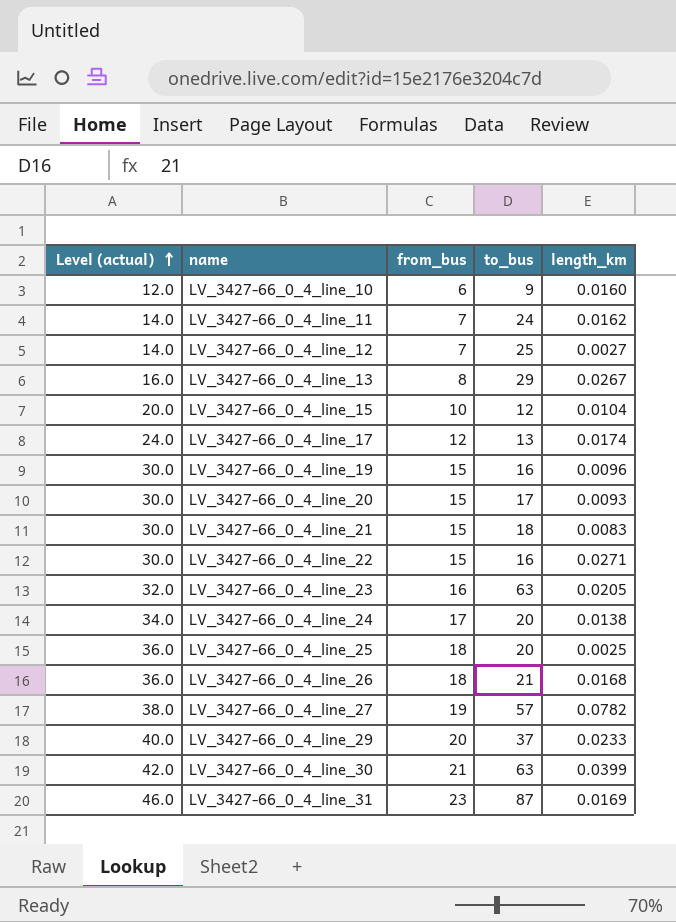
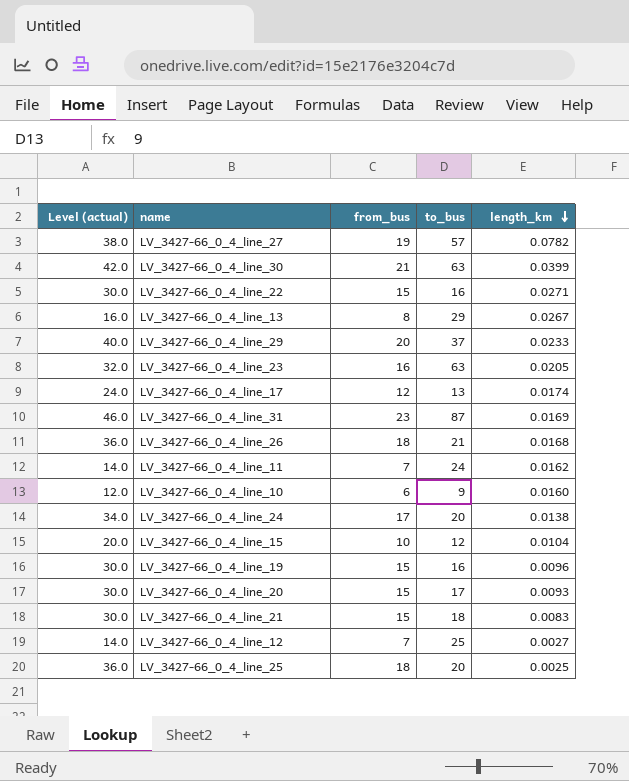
row order: Level (actual) ascending -> length_km descending

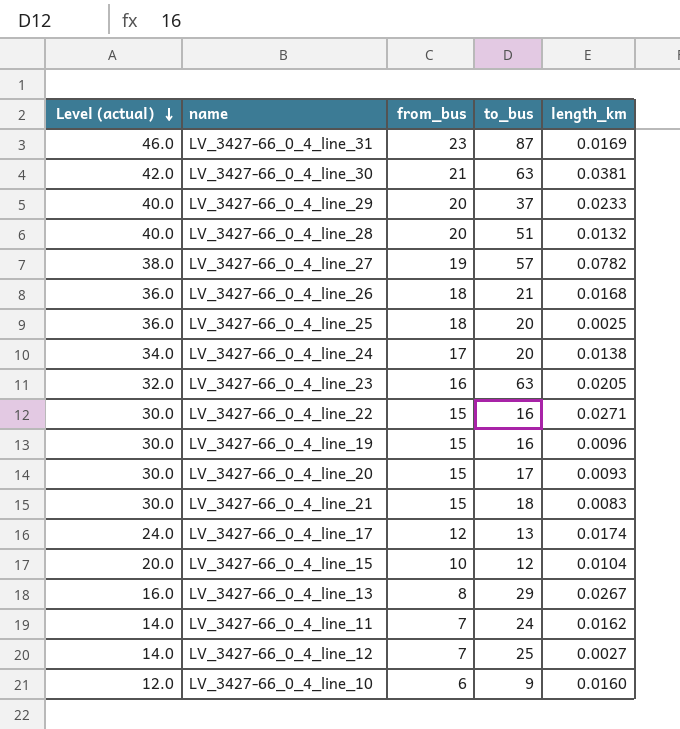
row order: length_km descending -> Level (actual) descending
LV_3427-66_0_4_line_30 | length_km: 0.0399 -> 0.0381
row LV_3427-66_0_4_line_28: none -> 40.0 | 20 | 51 | 0.0132

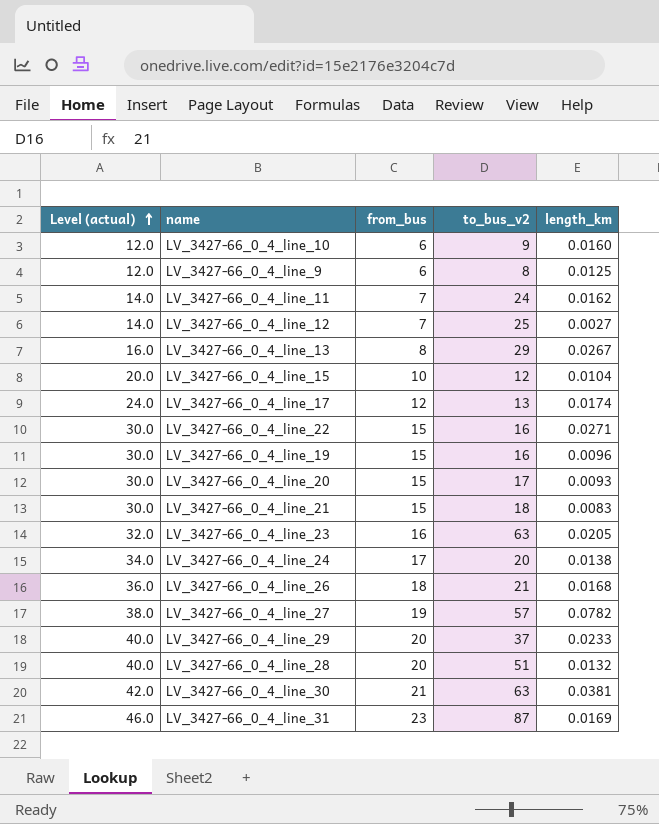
row order: Level (actual) descending -> Level (actual) ascending
column name: to_bus -> to_bus_v2
row LV_3427-66_0_4_line_25: 36.0 | 18 | 20 | 0.0025 -> none
row LV_3427-66_0_4_line_9: none -> 12.0 | 6 | 8 | 0.0125

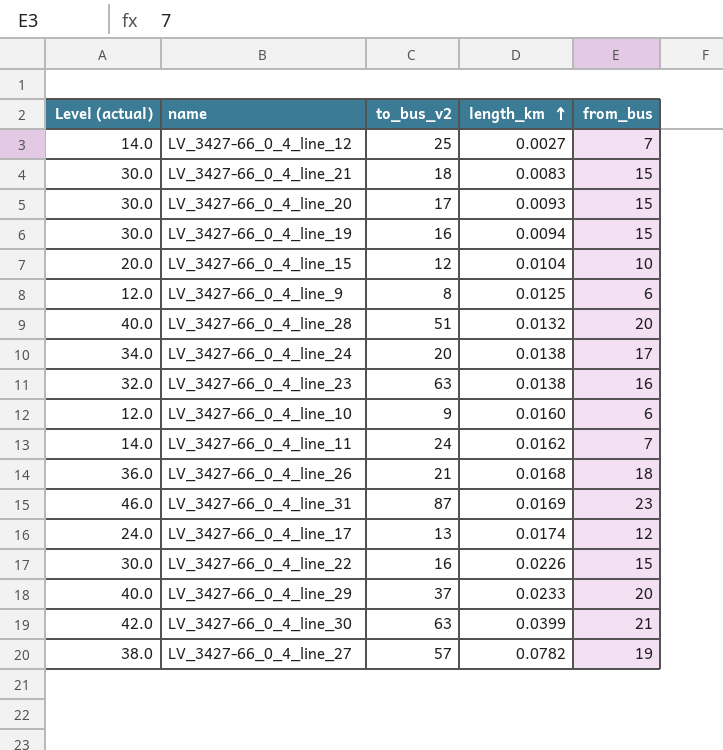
row order: Level (actual) ascending -> length_km ascending
column from_bus | position: 3 -> 5
row LV_3427-66_0_4_line_13: 16.0 | 8 | 29 | 0.0267 -> none
LV_3427-66_0_4_line_19 | length_km: 0.0096 -> 0.0094
LV_3427-66_0_4_line_23 | length_km: 0.0205 -> 0.0138
LV_3427-66_0_4_line_22 | length_km: 0.0271 -> 0.0226
LV_3427-66_0_4_line_30 | length_km: 0.0381 -> 0.0399

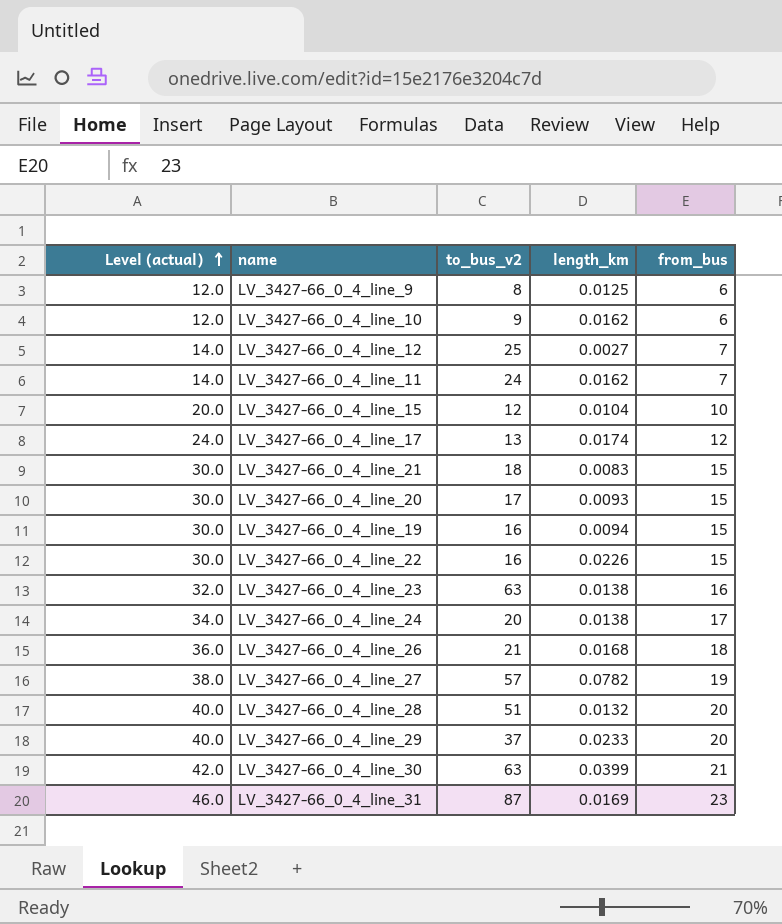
row order: length_km ascending -> Level (actual) ascending
LV_3427-66_0_4_line_10 | length_km: 0.0160 -> 0.0162

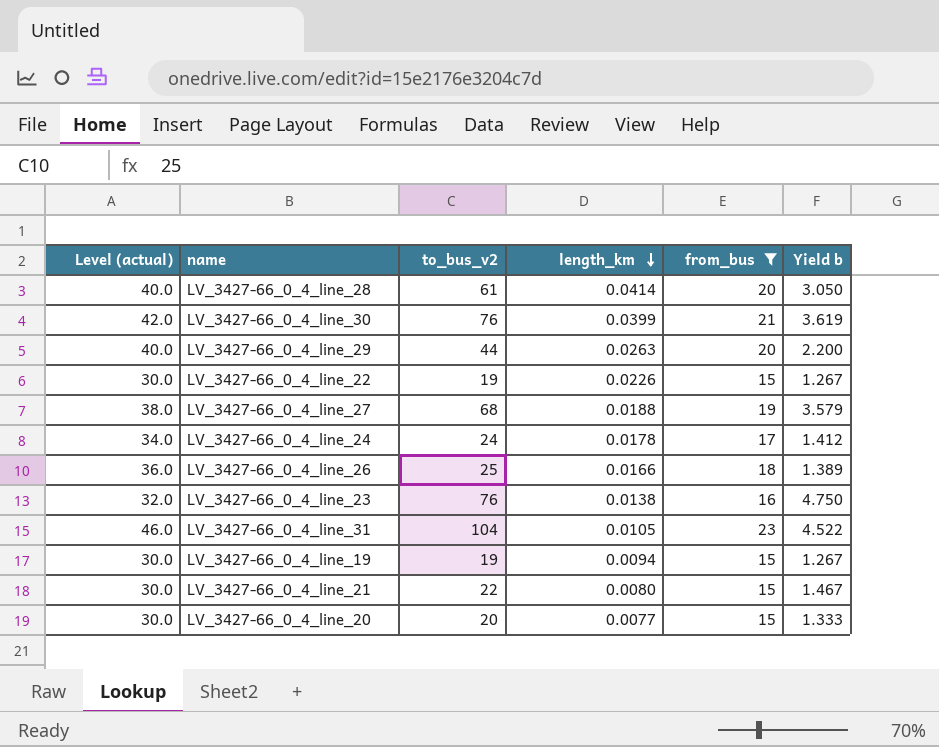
filter: none -> from_bus >= 15
row order: Level (actual) ascending -> length_km descending
column Yield b | formula: none -> [to_bus_v2] / [from_bus]
LV_3427-66_0_4_line_28 | to_bus_v2: 51 -> 61
LV_3427-66_0_4_line_28 | length_km: 0.0132 -> 0.0414
LV_3427-66_0_4_line_30 | to_bus_v2: 63 -> 76
LV_3427-66_0_4_line_29 | to_bus_v2: 37 -> 44
LV_3427-66_0_4_line_29 | length_km: 0.0233 -> 0.0263
LV_3427-66_0_4_line_22 | to_bus_v2: 16 -> 19
LV_3427-66_0_4_line_27 | to_bus_v2: 57 -> 68
LV_3427-66_0_4_line_27 | length_km: 0.0782 -> 0.0188
LV_3427-66_0_4_line_24 | to_bus_v2: 20 -> 24
LV_3427-66_0_4_line_24 | length_km: 0.0138 -> 0.0178
LV_3427-66_0_4_line_26 | to_bus_v2: 21 -> 25
LV_3427-66_0_4_line_26 | length_km: 0.0168 -> 0.0166
LV_3427-66_0_4_line_23 | to_bus_v2: 63 -> 76
LV_3427-66_0_4_line_31 | to_bus_v2: 87 -> 104
LV_3427-66_0_4_line_31 | length_km: 0.0169 -> 0.0105
LV_3427-66_0_4_line_19 | to_bus_v2: 16 -> 19
LV_3427-66_0_4_line_21 | to_bus_v2: 18 -> 22
LV_3427-66_0_4_line_21 | length_km: 0.0083 -> 0.0080
LV_3427-66_0_4_line_20 | to_bus_v2: 17 -> 20
LV_3427-66_0_4_line_20 | length_km: 0.0093 -> 0.0077

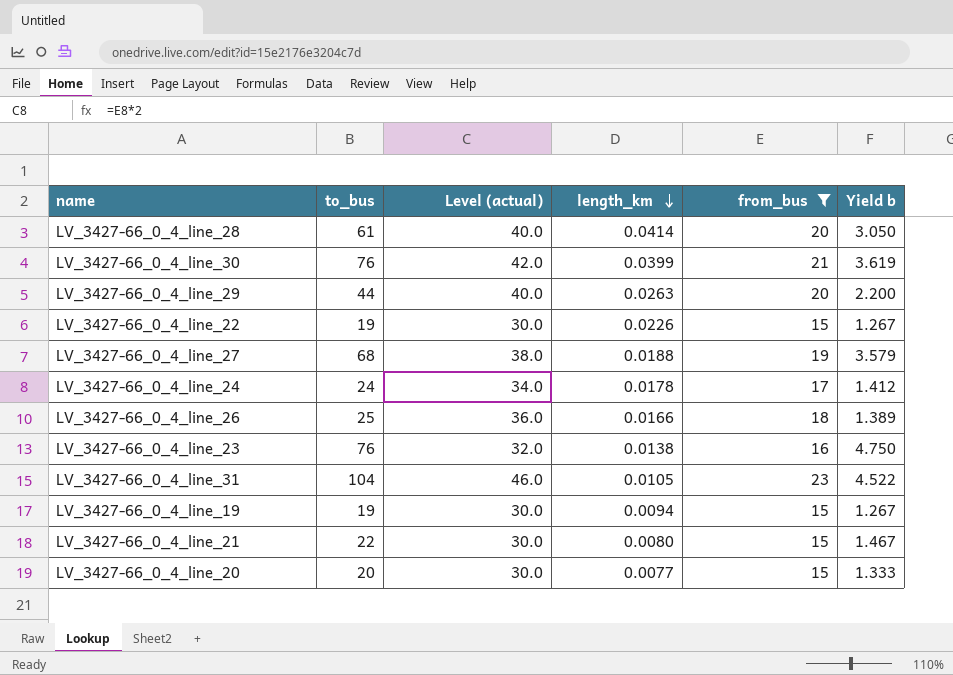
column name: to_bus_v2 -> to_bus
column Level (actual) | position: 1 -> 3

